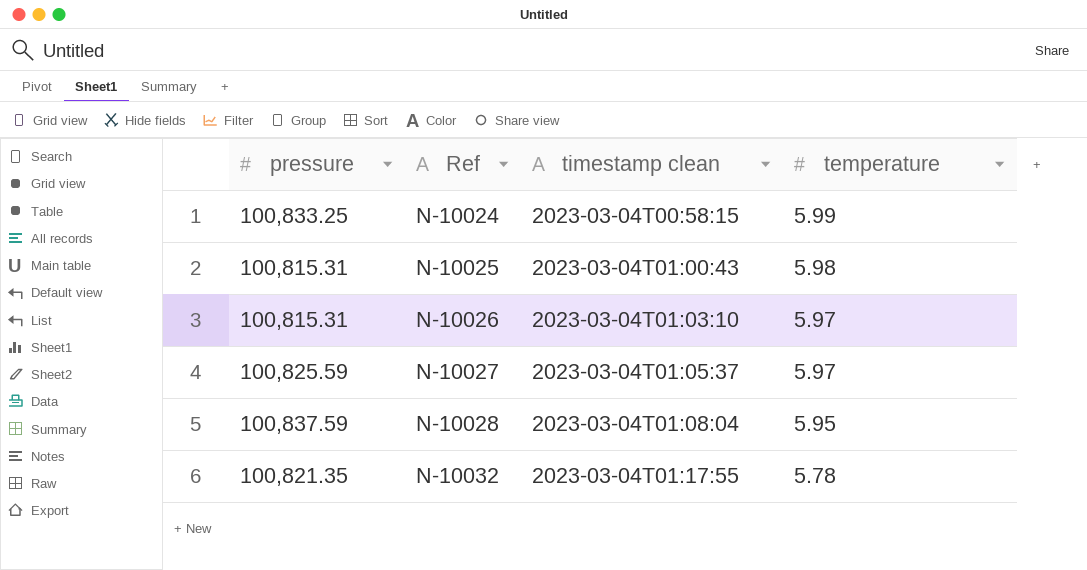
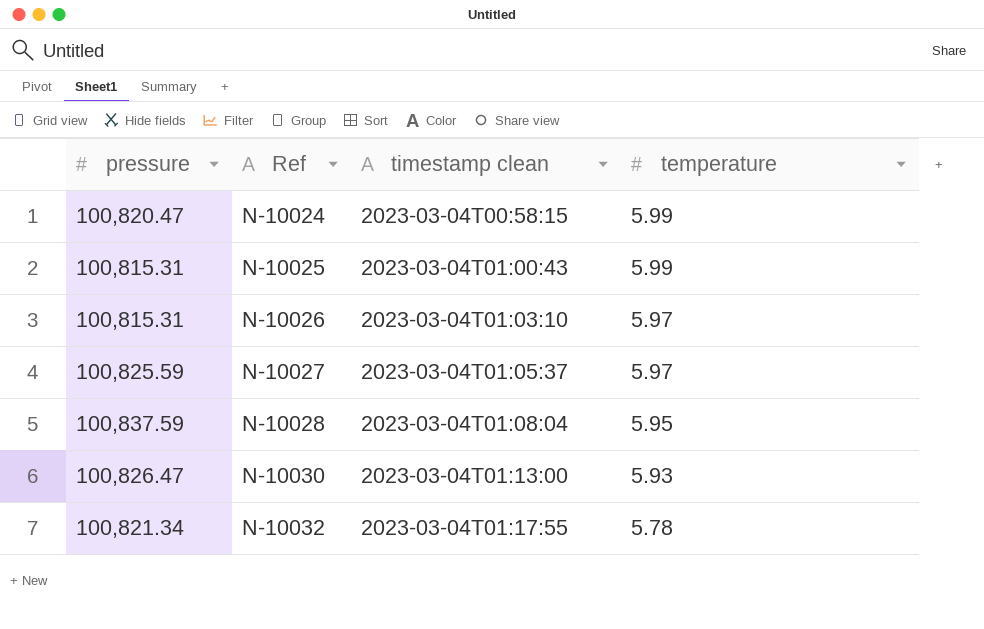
N-10024 | pressure: 100,833.25 -> 100,820.47
N-10025 | temperature: 5.98 -> 5.99
row N-10030: none -> 100,826.47 | 2023-03-04T01:13:00 | 5.93
N-10032 | pressure: 100,821.35 -> 100,821.34

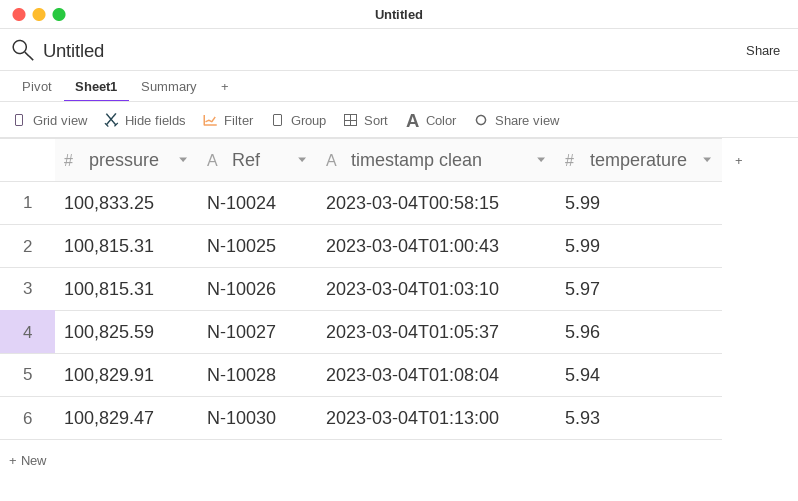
row N-10032: 100,821.34 | 2023-03-04T01:17:55 | 5.78 -> none
N-10024 | pressure: 100,820.47 -> 100,833.25
N-10027 | temperature: 5.97 -> 5.96
N-10028 | pressure: 100,837.59 -> 100,829.91
N-10028 | temperature: 5.95 -> 5.94
N-10030 | pressure: 100,826.47 -> 100,829.47

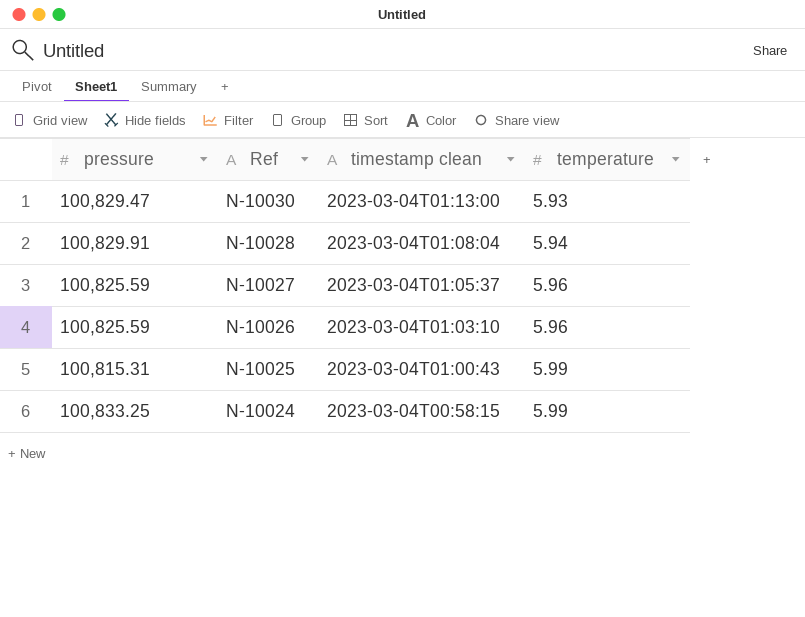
row order: Ref ascending -> Ref descending
N-10026 | pressure: 100,815.31 -> 100,825.59
N-10026 | temperature: 5.97 -> 5.96

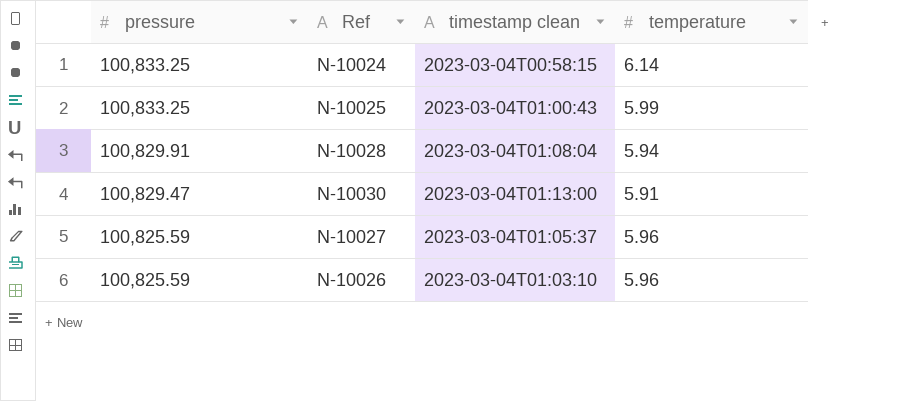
row order: Ref descending -> pressure descending
N-10024 | temperature: 5.99 -> 6.14
N-10025 | pressure: 100,815.31 -> 100,833.25
N-10030 | temperature: 5.93 -> 5.91

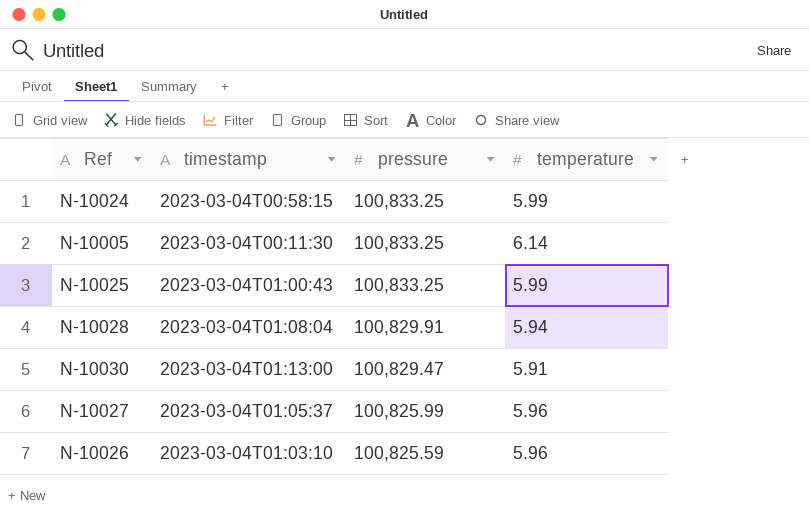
column name: timestamp clean -> timestamp
column pressure | position: 1 -> 3
N-10024 | temperature: 6.14 -> 5.99
row N-10005: none -> 2023-03-04T00:11:30 | 100,833.25 | 6.14
N-10027 | pressure: 100,825.59 -> 100,825.99

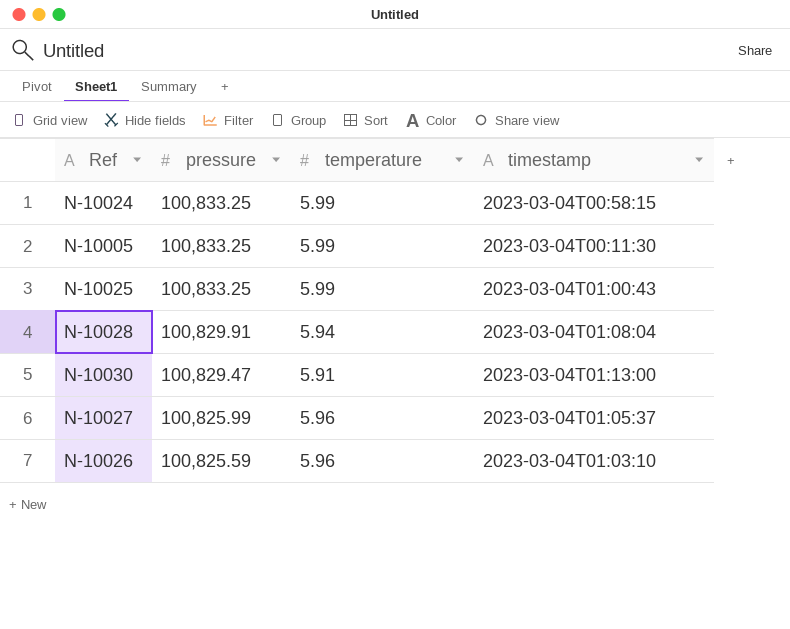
column timestamp | position: 2 -> 4
N-10005 | temperature: 6.14 -> 5.99

